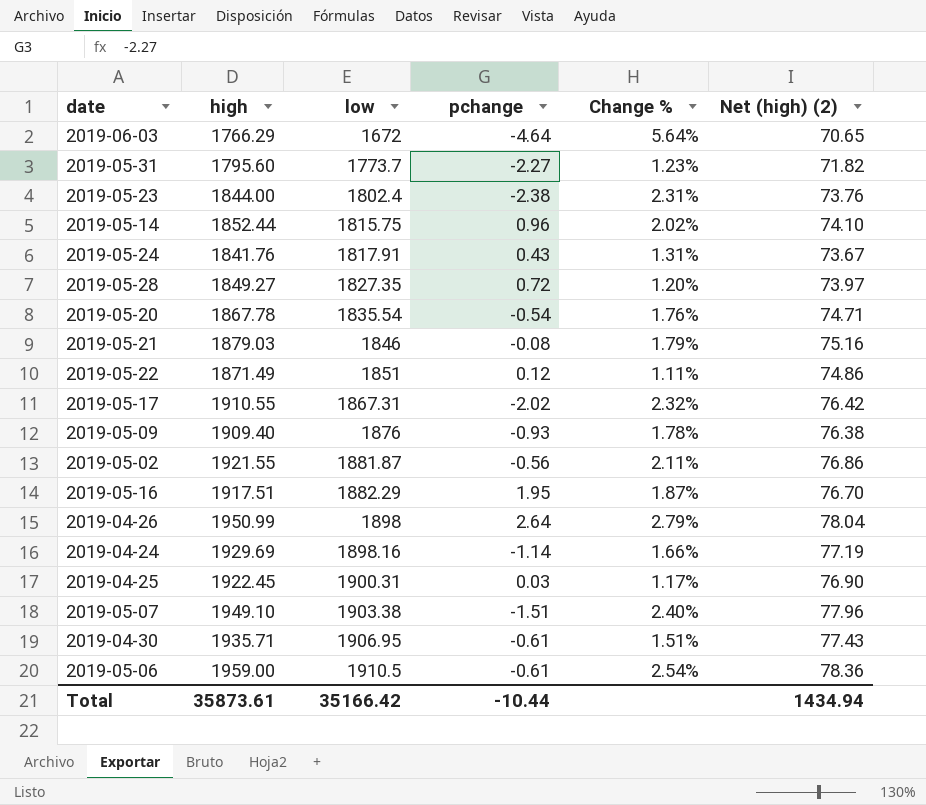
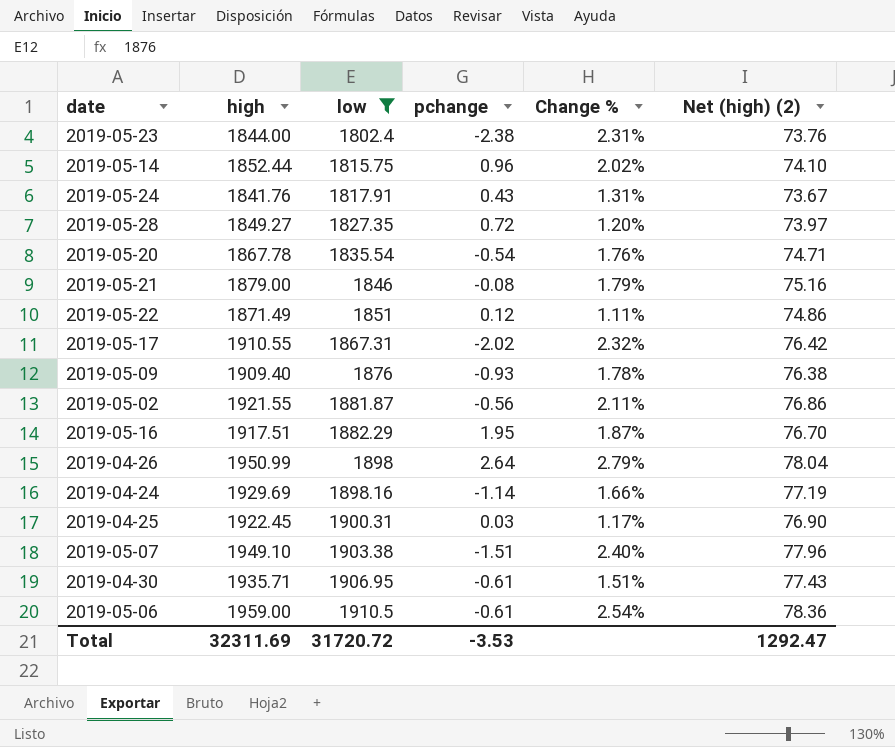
filter: none -> low >= 1802.4
2019-05-21 | high: 1879.03 -> 1879.00
Total | high: 35873.61 -> 32311.69
Total | low: 35166.42 -> 31720.72
Total | pchange: -10.44 -> -3.53
Total | Net (high) (2): 1434.94 -> 1292.47

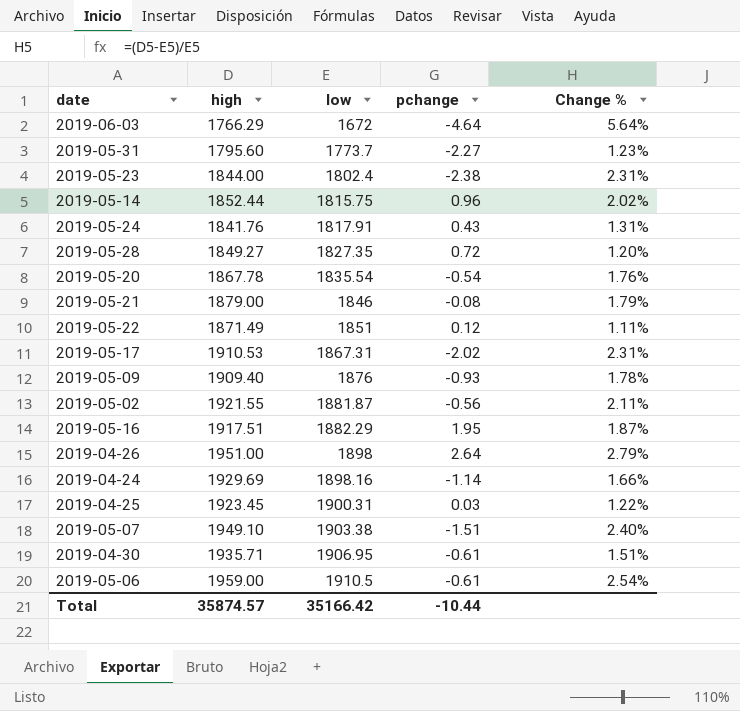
filter: low >= 1802.4 -> none
column Net (high) (2) | formula: [high] * 0.04 -> none
2019-05-17 | high: 1910.55 -> 1910.53
2019-05-17 | Change %: 2.32% -> 2.31%
2019-04-26 | high: 1950.99 -> 1951.00
2019-04-25 | high: 1922.45 -> 1923.45
2019-04-25 | Change %: 1.17% -> 1.22%
Total | high: 32311.69 -> 35874.57
Total | low: 31720.72 -> 35166.42
Total | pchange: -3.53 -> -10.44

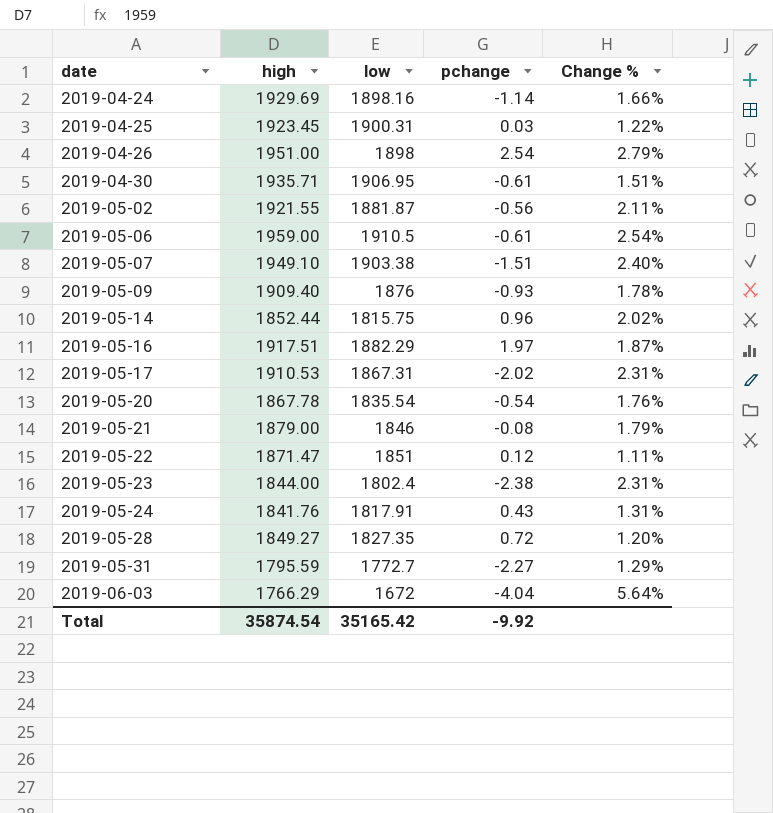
row order: low ascending -> date ascending
2019-04-26 | pchange: 2.64 -> 2.54
2019-05-16 | pchange: 1.95 -> 1.97
2019-05-22 | high: 1871.49 -> 1871.47
2019-05-31 | high: 1795.60 -> 1795.59
2019-05-31 | low: 1773.7 -> 1772.7
2019-05-31 | Change %: 1.23% -> 1.29%
2019-06-03 | pchange: -4.64 -> -4.04
Total | high: 35874.57 -> 35874.54
Total | low: 35166.42 -> 35165.42
Total | pchange: -10.44 -> -9.92

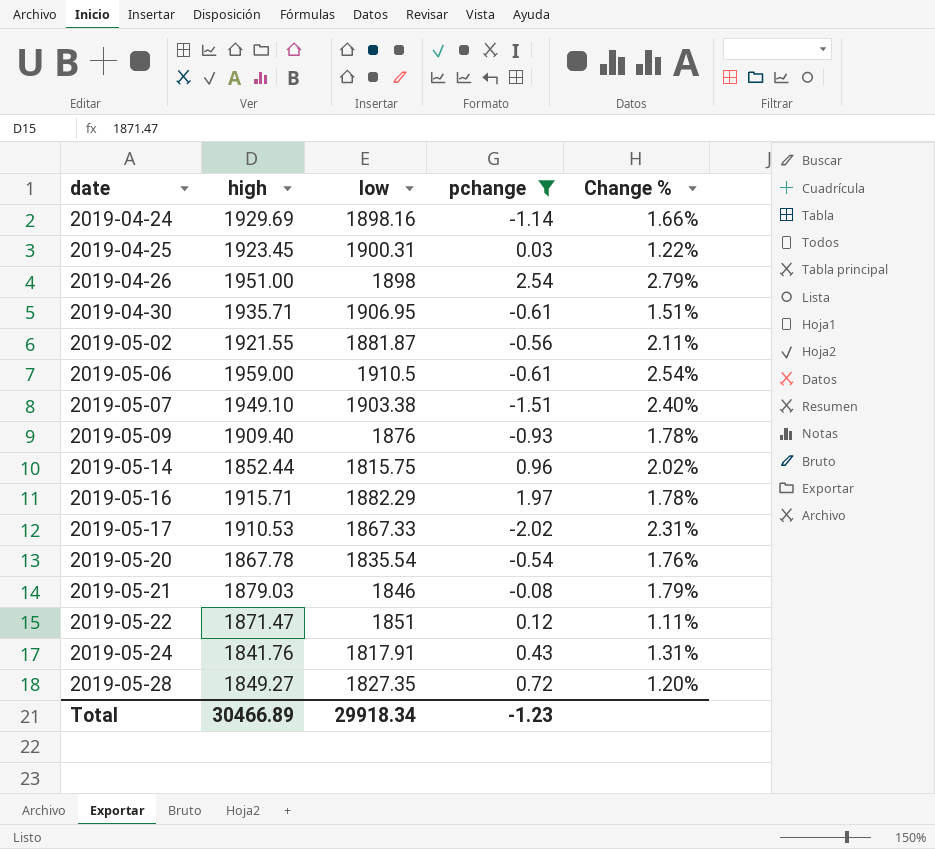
filter: none -> pchange >= -2.02
2019-05-16 | high: 1917.51 -> 1915.71
2019-05-16 | Change %: 1.87% -> 1.78%
2019-05-17 | low: 1867.31 -> 1867.33
2019-05-21 | high: 1879.00 -> 1879.03
Total | high: 35874.54 -> 30466.89
Total | low: 35165.42 -> 29918.34
Total | pchange: -9.92 -> -1.23

